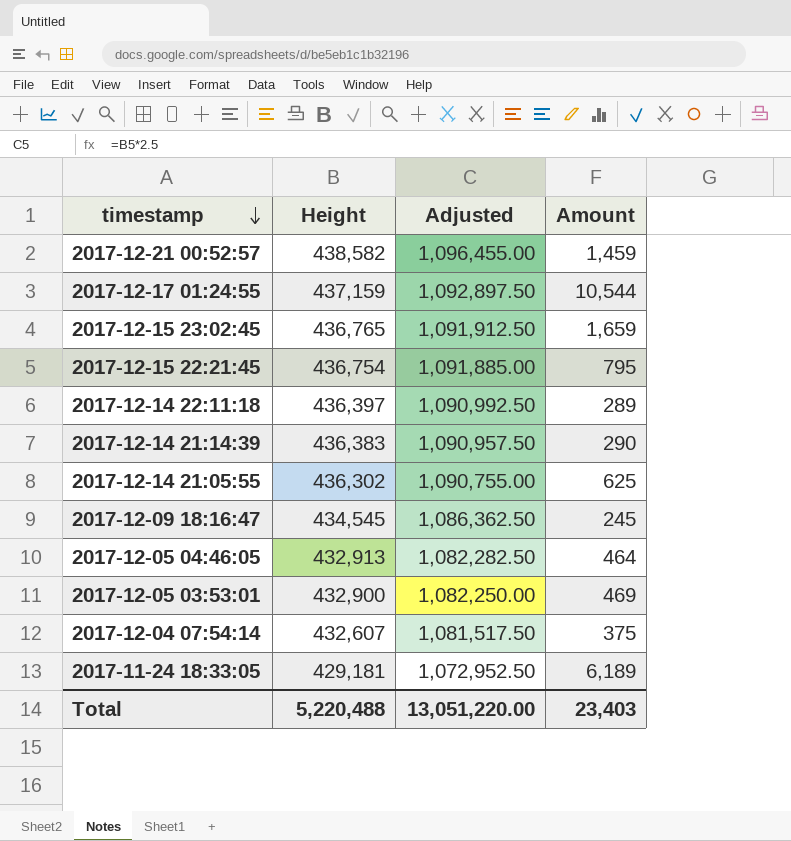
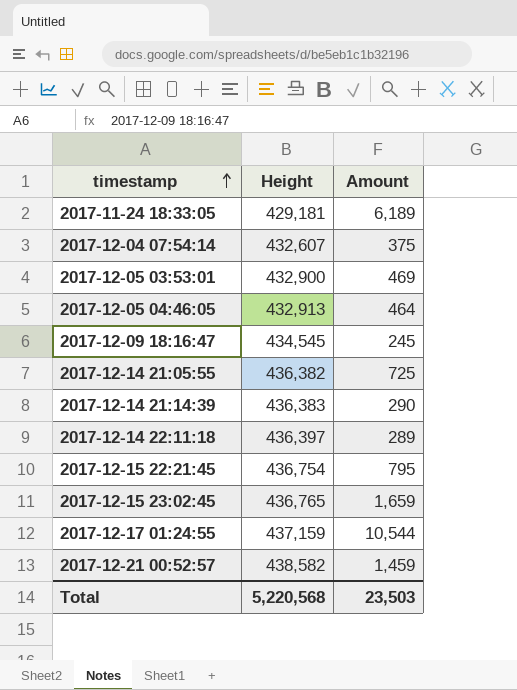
row order: timestamp descending -> timestamp ascending
column Adjusted | formula: [Height] * 2.5 -> none
2017-12-14 21:05:55 | Height: 436,302 -> 436,382
2017-12-14 21:05:55 | Amount: 625 -> 725
Total | Height: 5,220,488 -> 5,220,568
Total | Amount: 23,403 -> 23,503

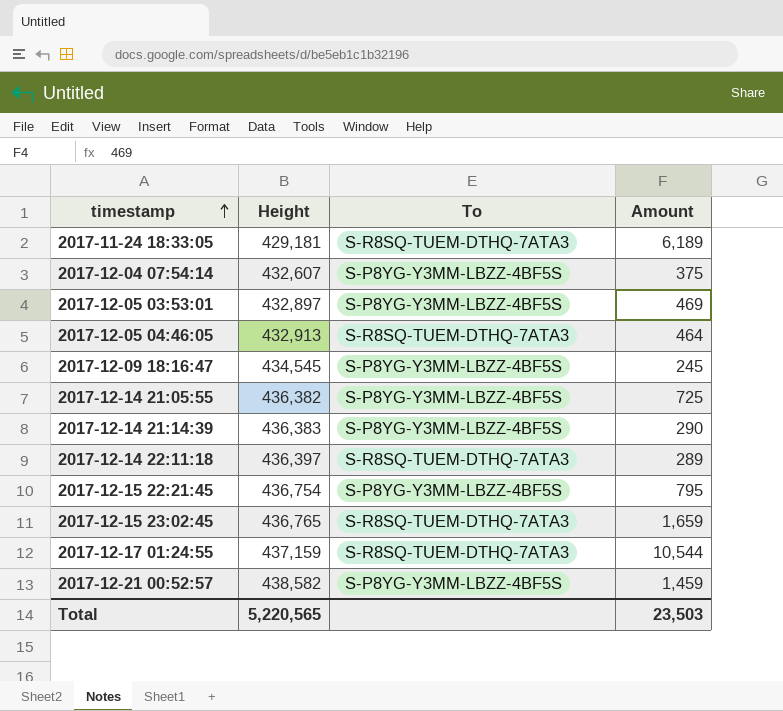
column To | position: none -> 3
2017-12-05 03:53:01 | Height: 432,900 -> 432,897
Total | Height: 5,220,568 -> 5,220,565

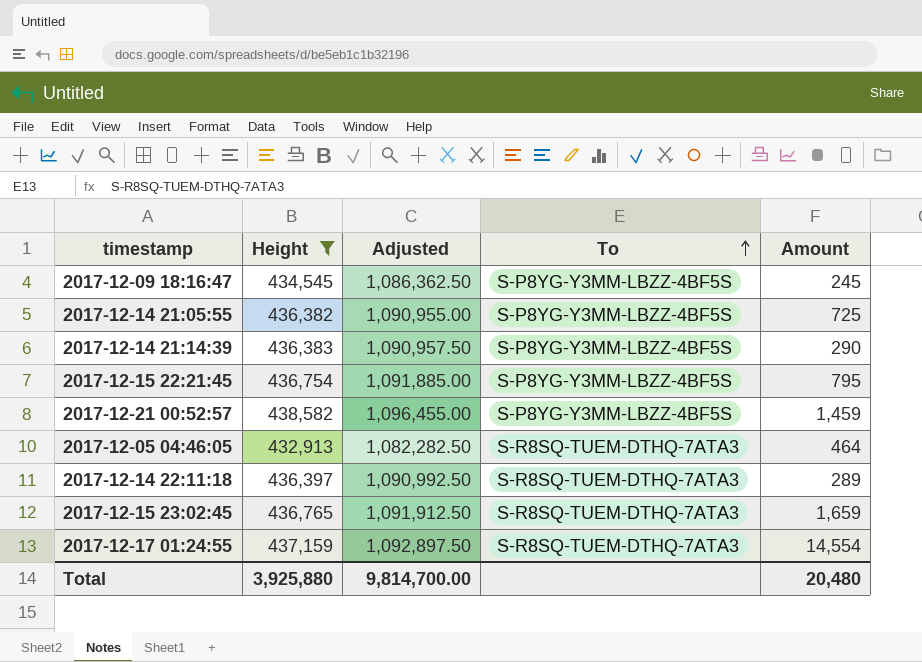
filter: none -> Height >= 432,913
row order: timestamp ascending -> To ascending
column Adjusted | formula: none -> [Height] * 2.5
2017-12-17 01:24:55 | Amount: 10,544 -> 14,554
Total | Height: 5,220,565 -> 3,925,880
Total | Amount: 23,503 -> 20,480

